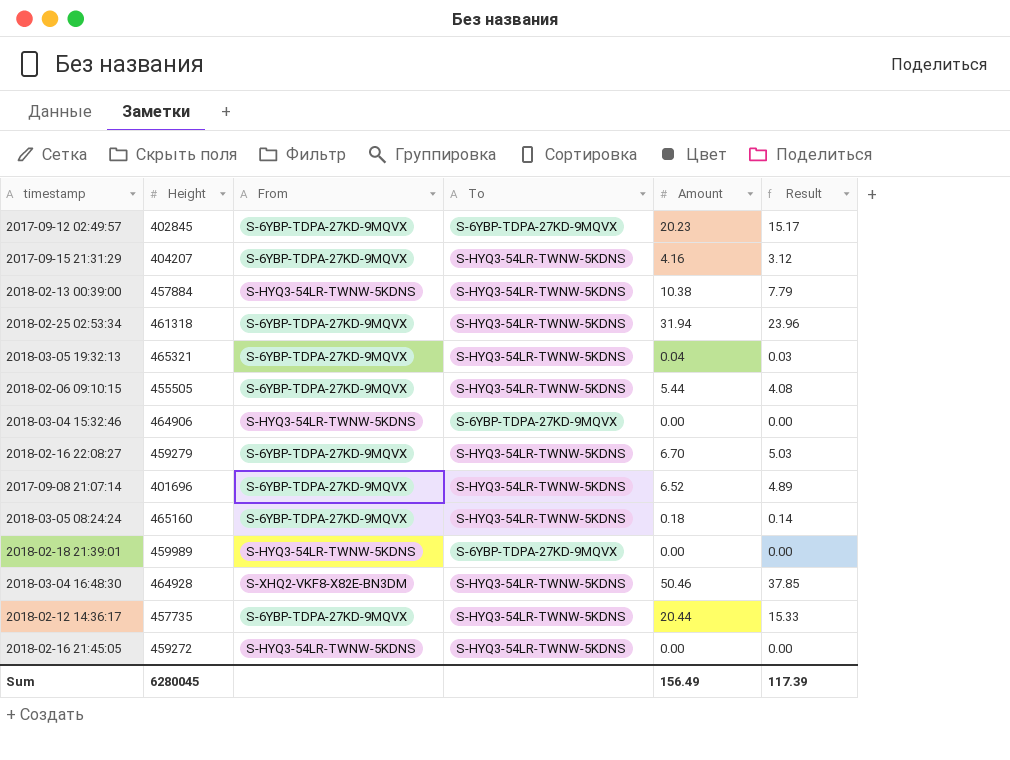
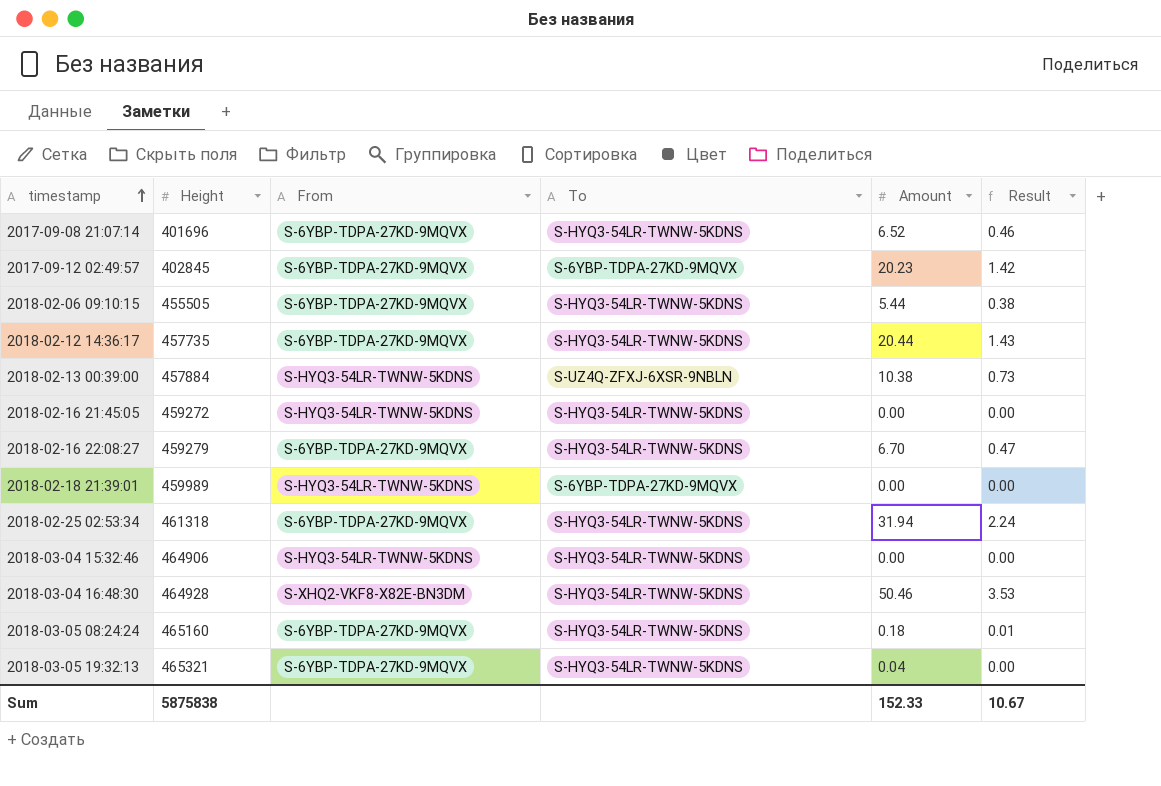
row order: none -> timestamp ascending
column Result | formula: [Amount] * 0.75 -> [Amount] * 0.07
row 2017-09-15 21:31:29: 404207 | S-6YBP-TDPA-27KD-9MQVX | S-HYQ3-54LR-TWNW-5KDNS | 4.16 | 3.12 -> none
2018-02-13 00:39:00 | To: S-HYQ3-54LR-TWNW-5KDNS -> S-UZ4Q-ZFXJ-6XSR-9NBLN
2018-03-04 15:32:46 | To: S-6YBP-TDPA-27KD-9MQVX -> S-HYQ3-54LR-TWNW-5KDNS
Sum | Height: 6280045 -> 5875838
Sum | Amount: 156.49 -> 152.33
Sum | Result: 117.39 -> 10.67

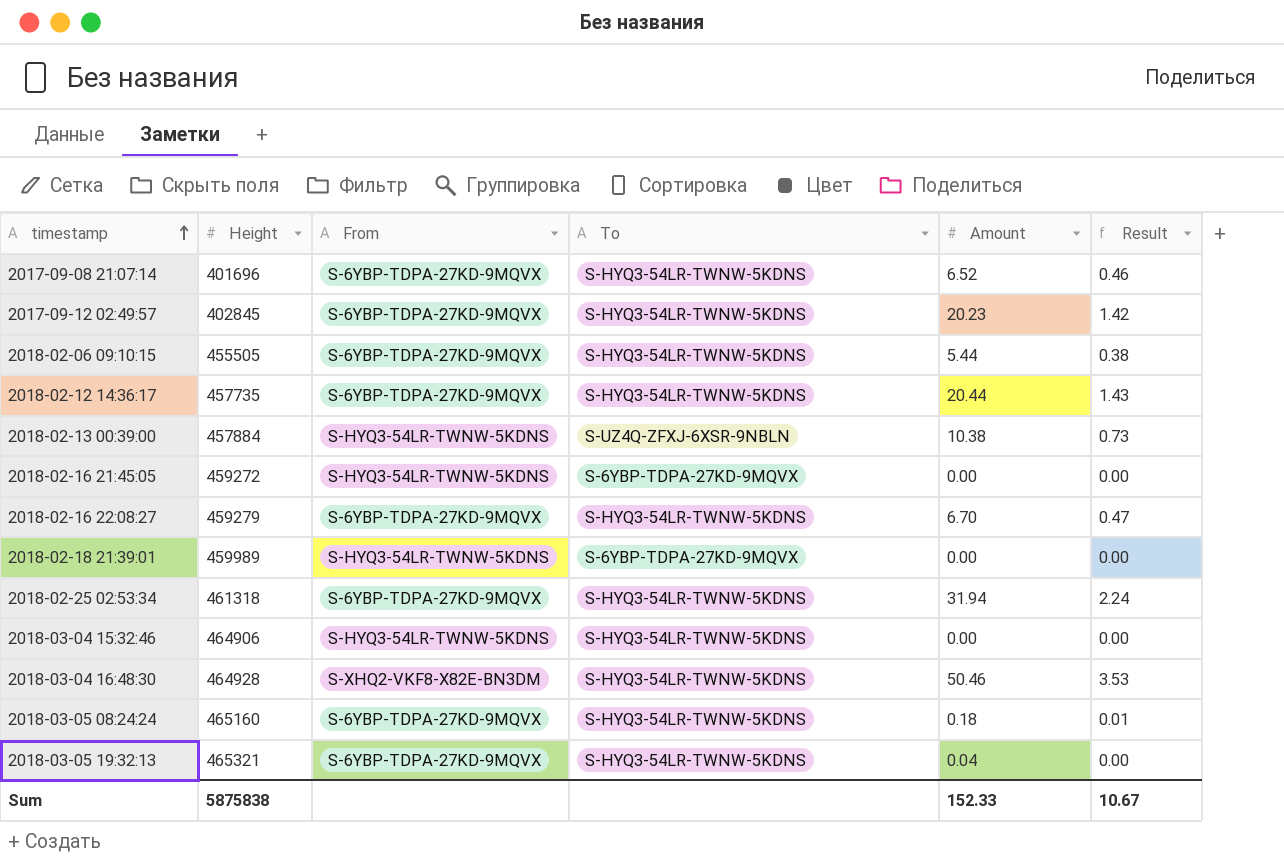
2017-09-12 02:49:57 | To: S-6YBP-TDPA-27KD-9MQVX -> S-HYQ3-54LR-TWNW-5KDNS
2018-02-16 21:45:05 | To: S-HYQ3-54LR-TWNW-5KDNS -> S-6YBP-TDPA-27KD-9MQVX

